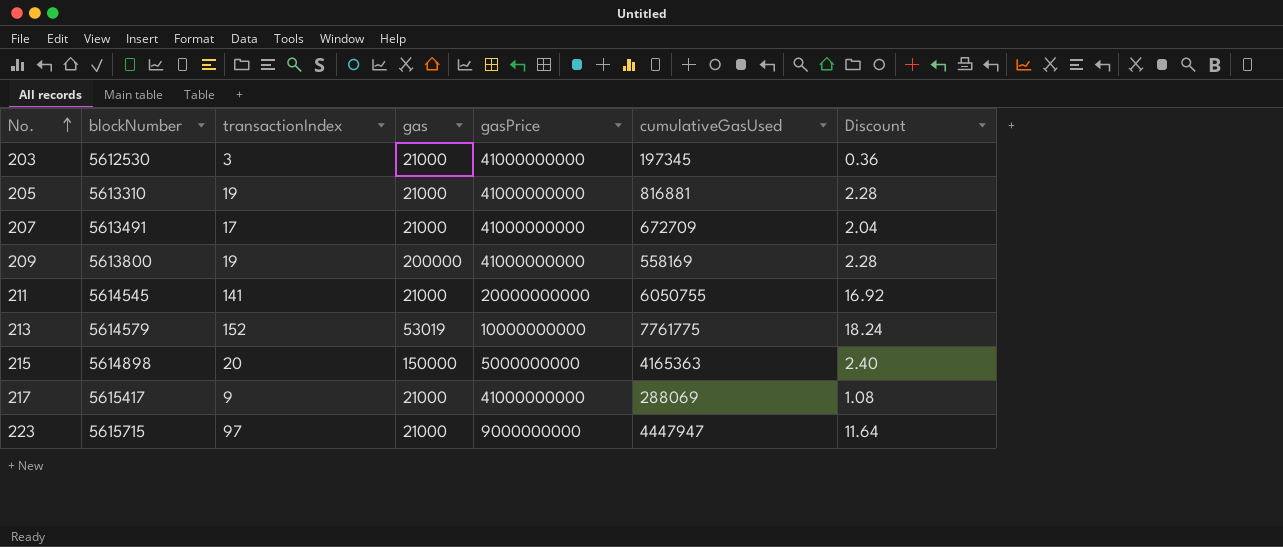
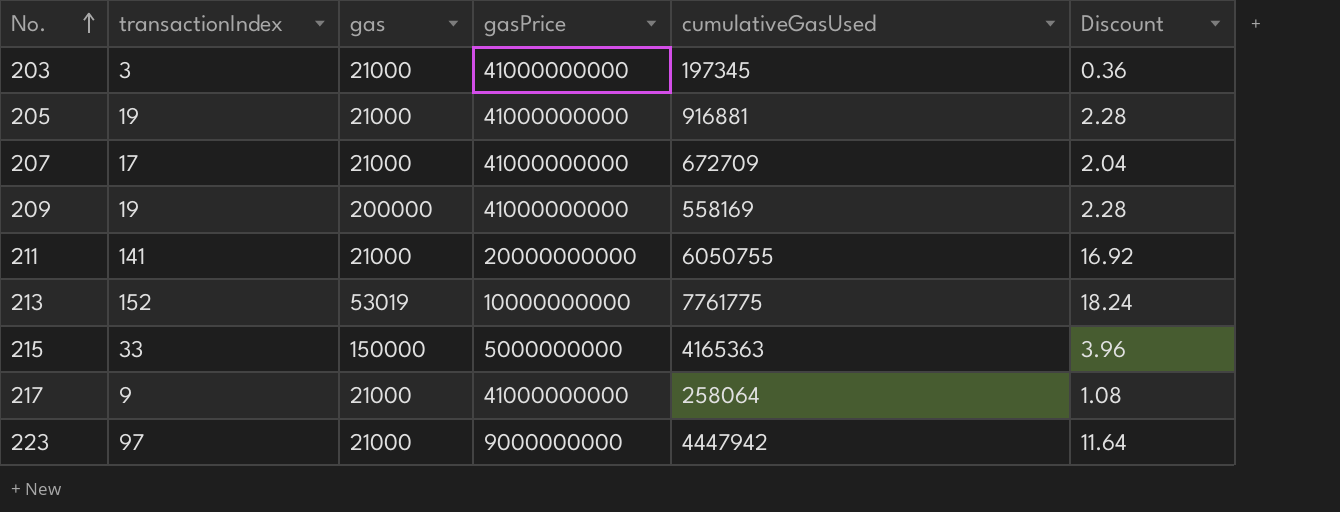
column blockNumber | position: 2 -> none
205 | cumulativeGasUsed: 816881 -> 916881
215 | transactionIndex: 20 -> 33
215 | Discount: 2.40 -> 3.96
217 | cumulativeGasUsed: 288069 -> 258064
223 | cumulativeGasUsed: 4447947 -> 4447942

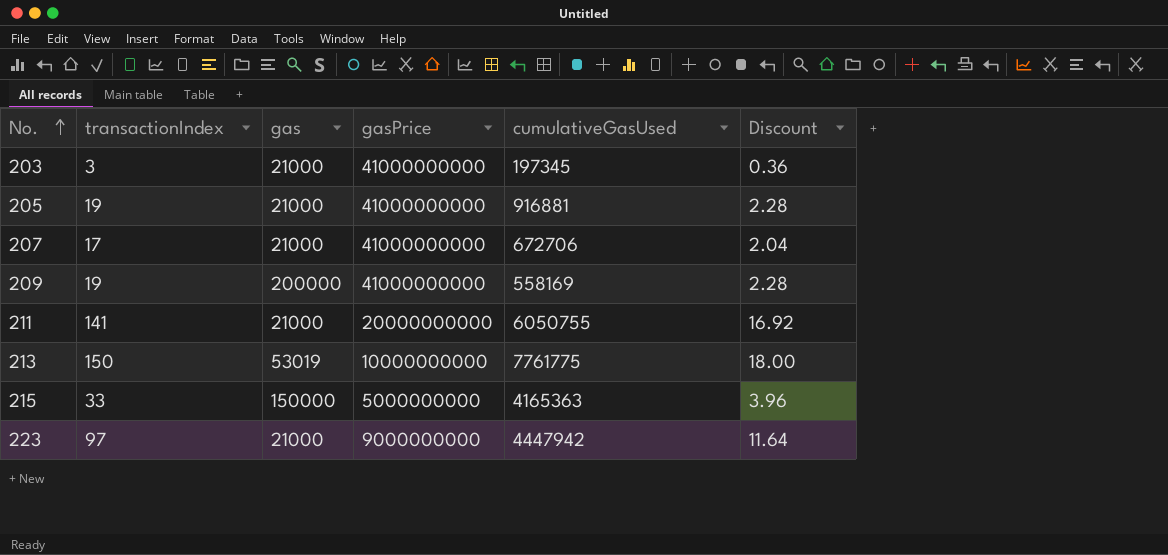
row 217: 9 | 21000 | 41000000000 | 258064 | 1.08 -> none
207 | cumulativeGasUsed: 672709 -> 672706
213 | transactionIndex: 152 -> 150
213 | Discount: 18.24 -> 18.00

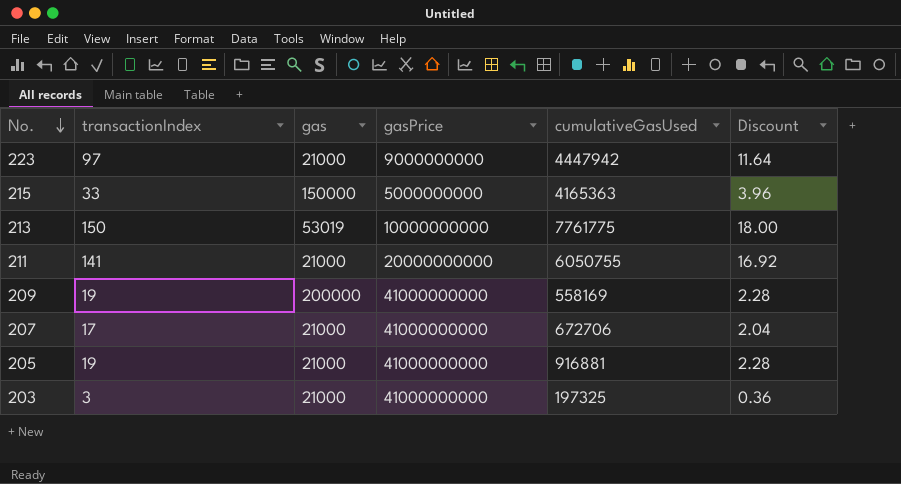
row order: No. ascending -> No. descending
203 | cumulativeGasUsed: 197345 -> 197325

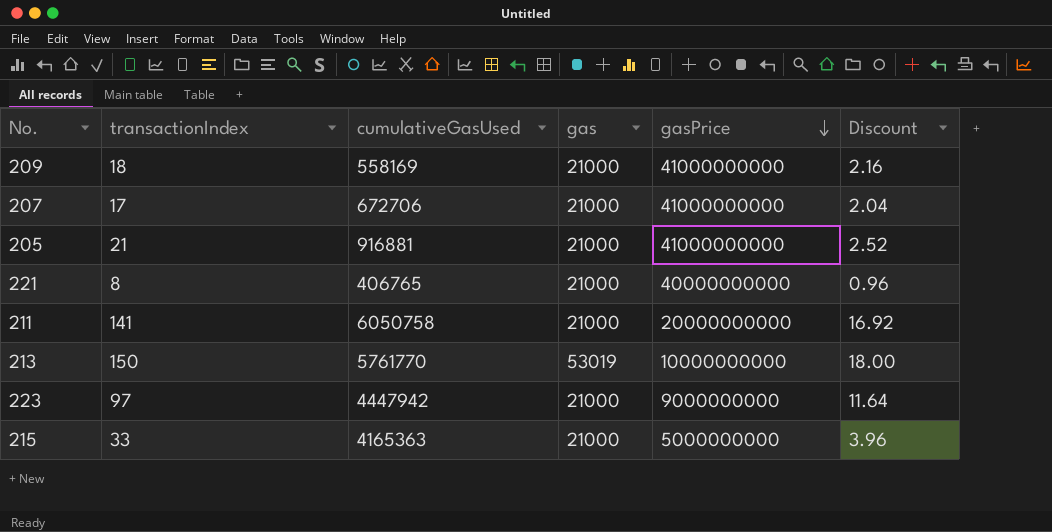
row order: No. descending -> gasPrice descending
column cumulativeGasUsed | position: 5 -> 3
row 203: 3 | 21000 | 41000000000 | 197325 | 0.36 -> none
209 | transactionIndex: 19 -> 18
209 | gas: 200000 -> 21000
209 | Discount: 2.28 -> 2.16
205 | transactionIndex: 19 -> 21
205 | Discount: 2.28 -> 2.52
row 221: none -> 8 | 406765 | 21000 | 40000000000 | 0.96
211 | cumulativeGasUsed: 6050755 -> 6050758
213 | cumulativeGasUsed: 7761775 -> 5761770
215 | gas: 150000 -> 21000

